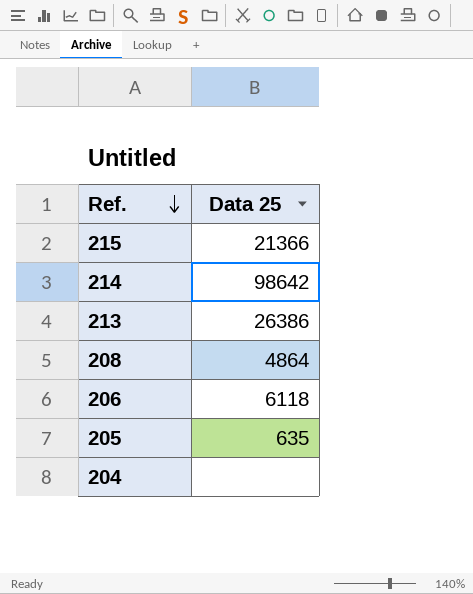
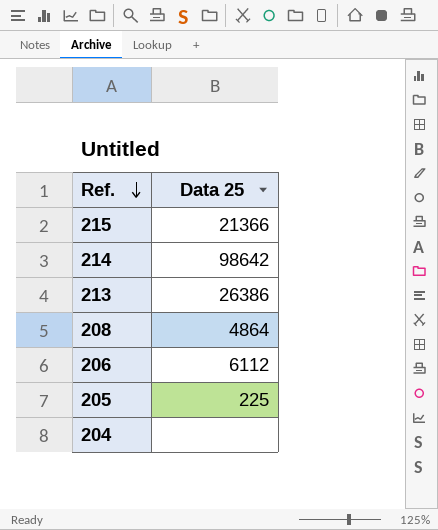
206 | Data 25: 6118 -> 6112
205 | Data 25: 635 -> 225

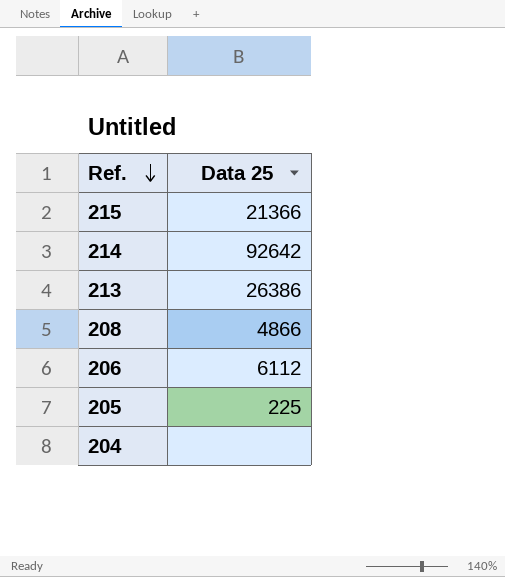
214 | Data 25: 98642 -> 92642
208 | Data 25: 4864 -> 4866

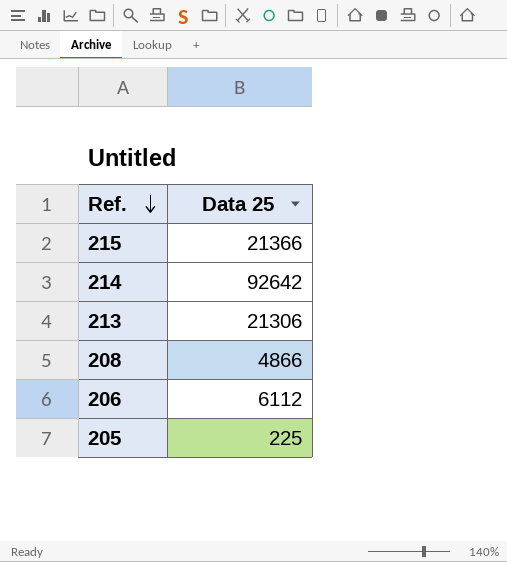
row 204: none -> none
213 | Data 25: 26386 -> 21306

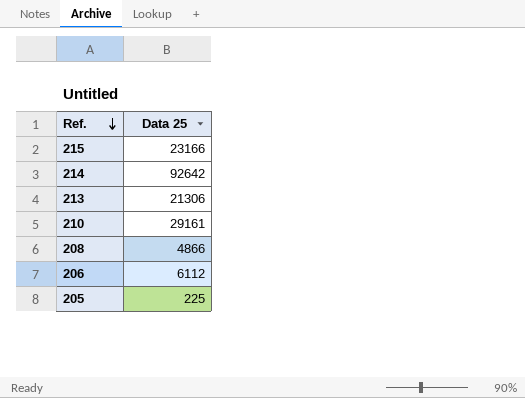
215 | Data 25: 21366 -> 23166
row 210: none -> 29161

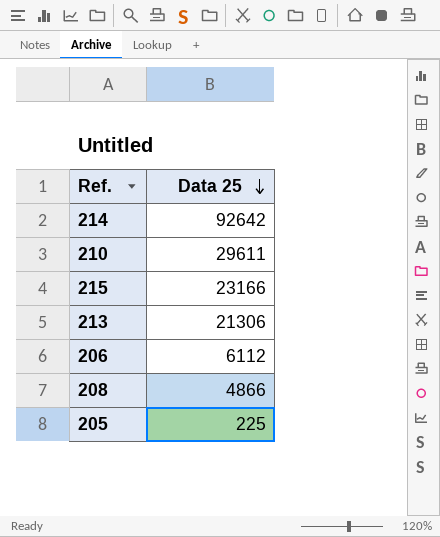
row order: Ref. descending -> Data 25 descending
210 | Data 25: 29161 -> 29611

